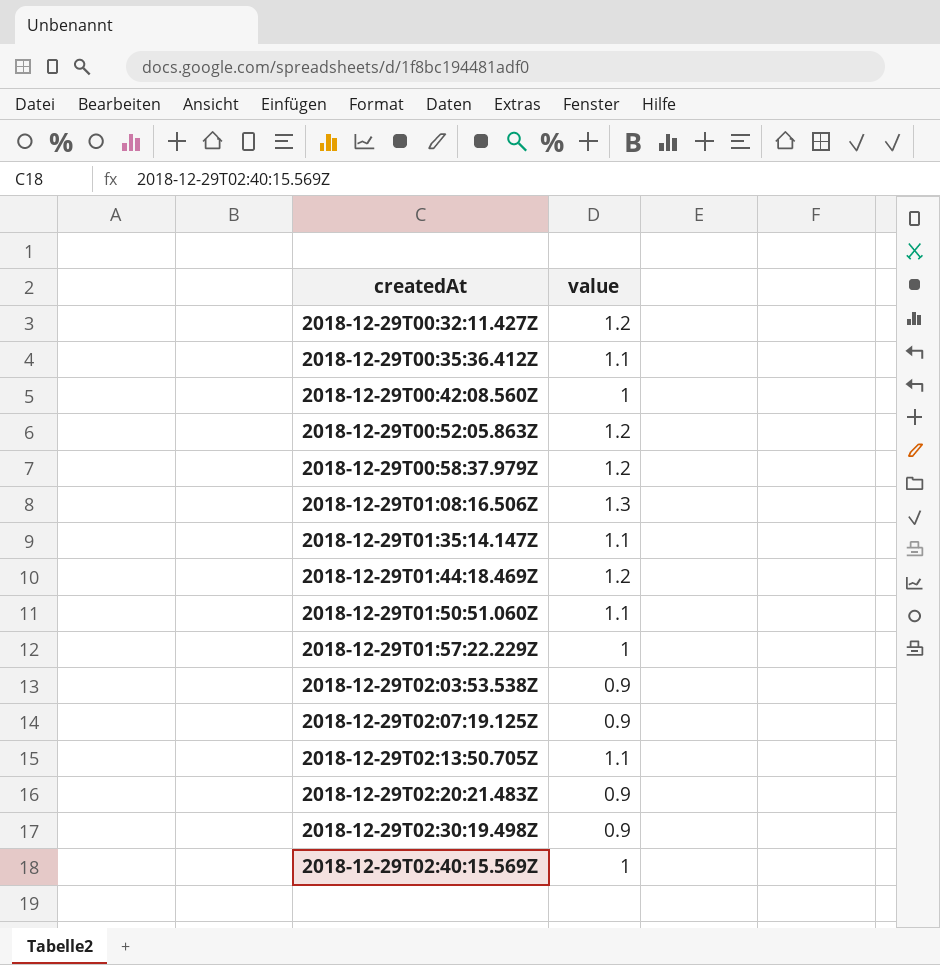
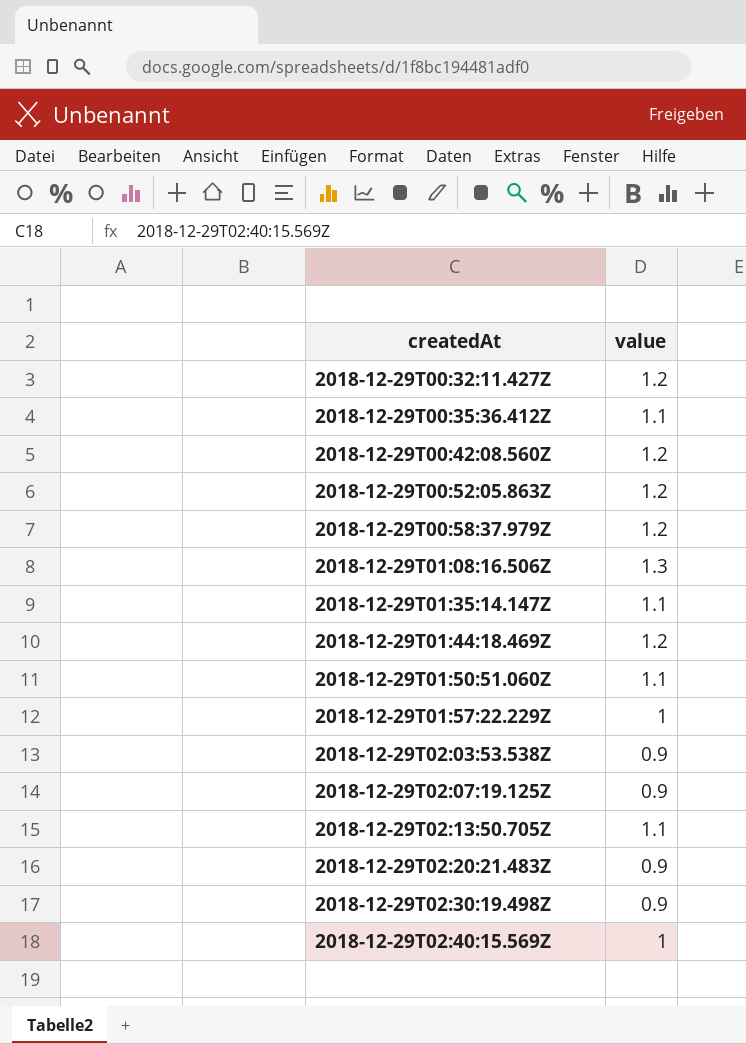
2018-12-29T00:42:08.560Z | value: 1 -> 1.2

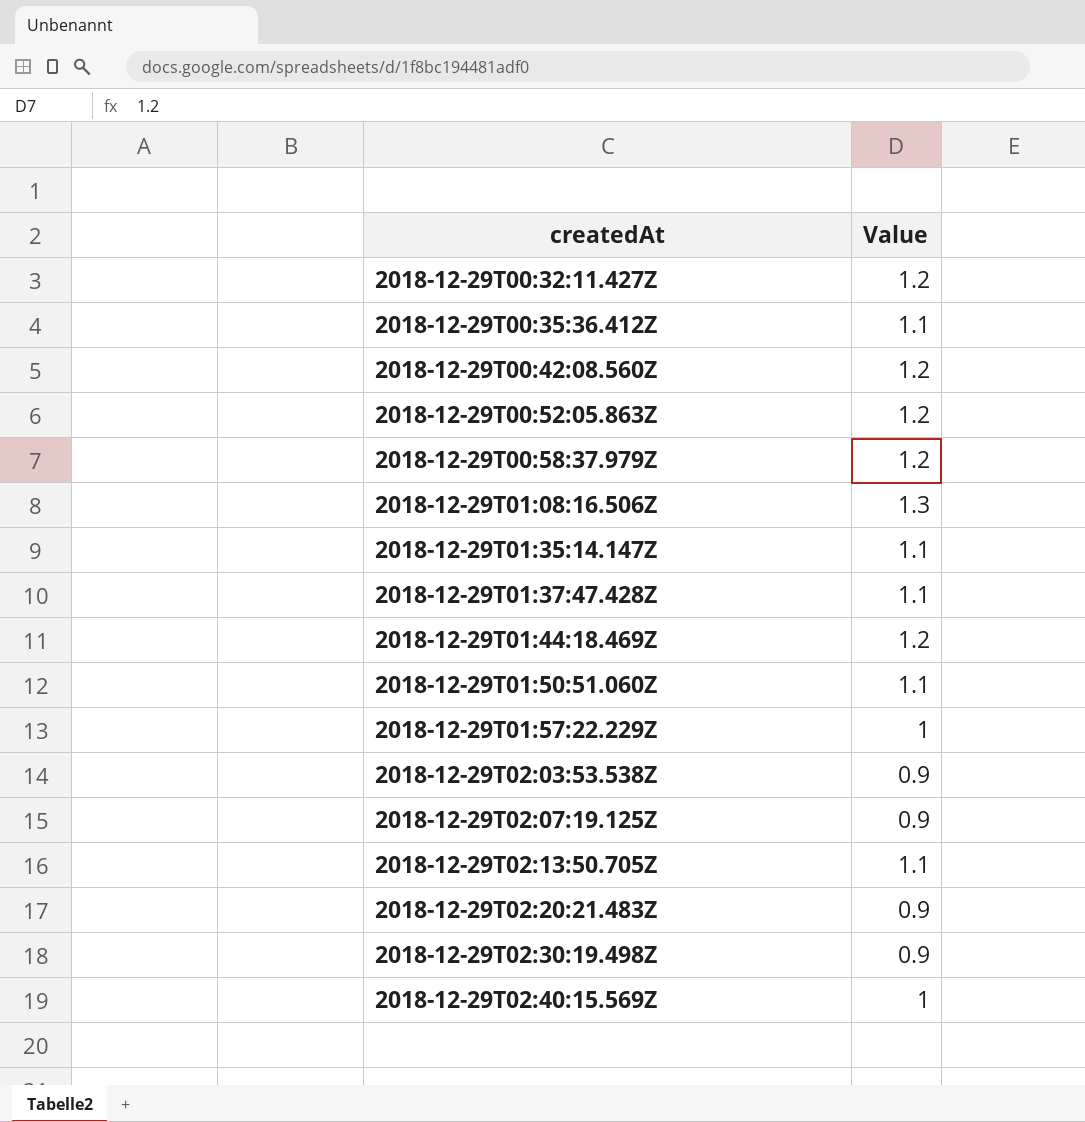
column name: value -> Value
row 2018-12-29T01:37:47.428Z: none -> 1.1

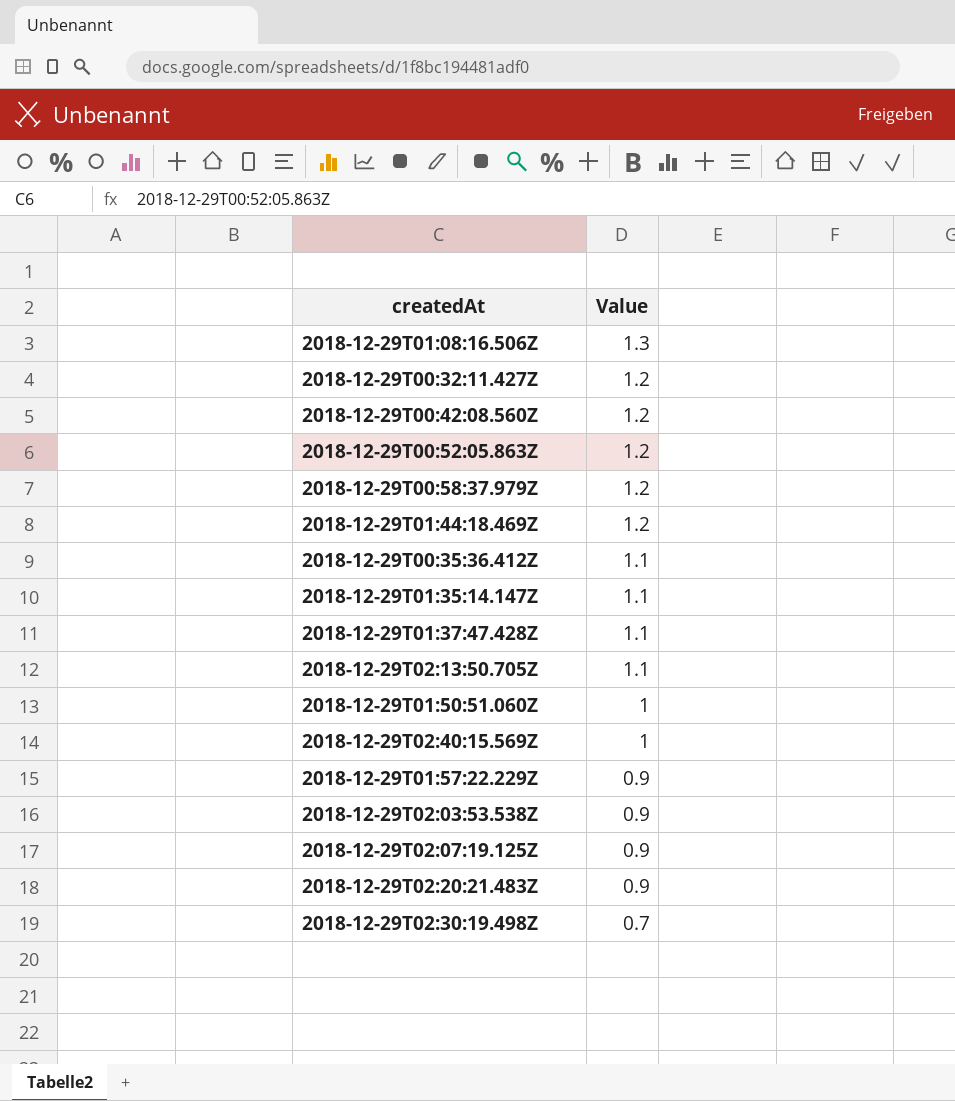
row order: createdAt ascending -> Value descending
2018-12-29T01:50:51.060Z | Value: 1.1 -> 1
2018-12-29T01:57:22.229Z | Value: 1 -> 0.9
2018-12-29T02:30:19.498Z | Value: 0.9 -> 0.7

